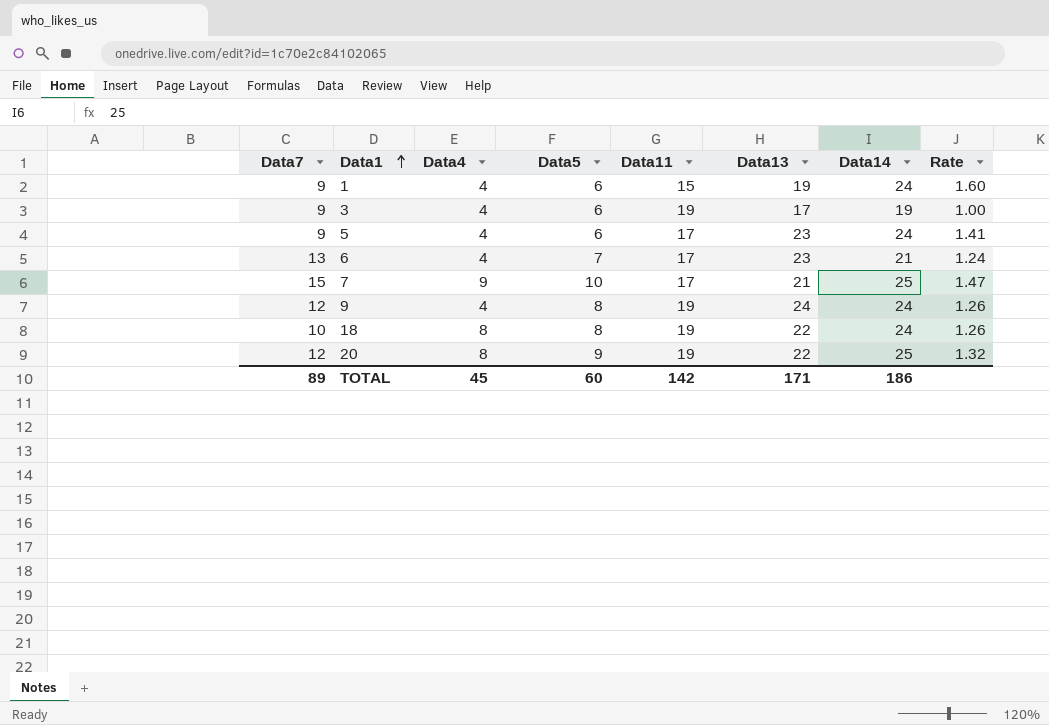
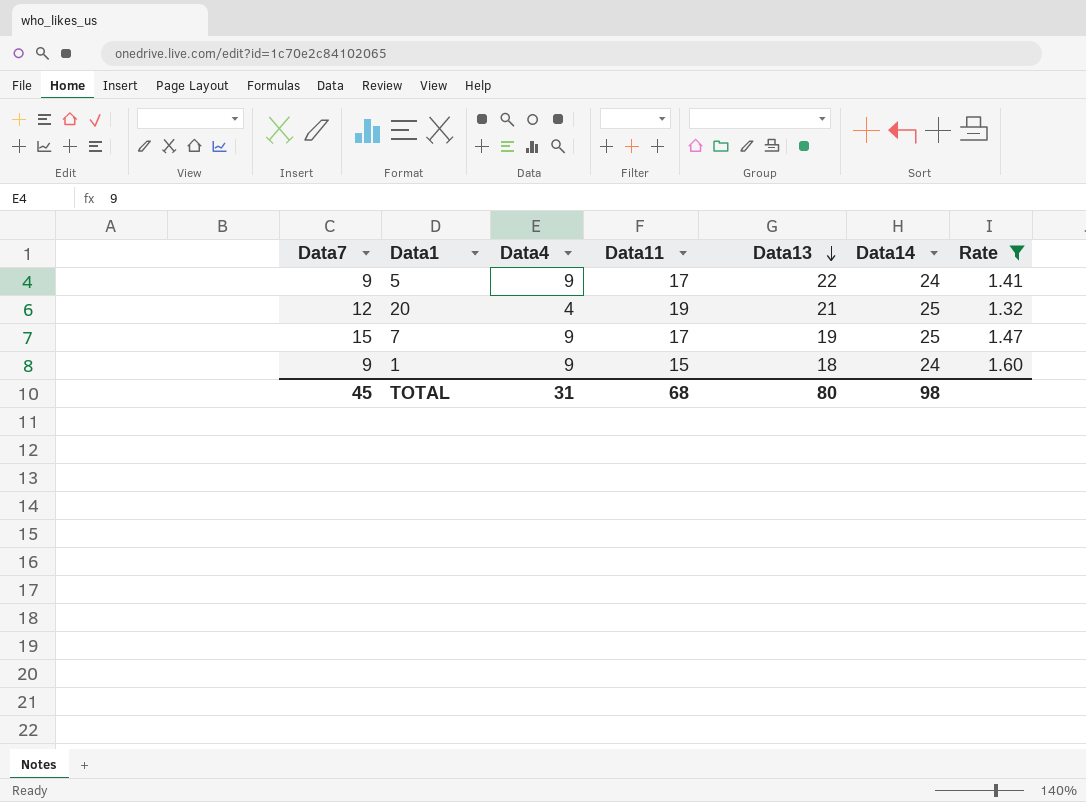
filter: none -> Rate >= 1.32
row order: Data1 ascending -> Data13 descending
column Data5 | position: 4 -> none
5 | Data4: 4 -> 9
5 | Data13: 23 -> 22
20 | Data4: 8 -> 4
20 | Data13: 22 -> 21
7 | Data13: 21 -> 19
1 | Data4: 4 -> 9
1 | Data13: 19 -> 18
TOTAL | Data7: 89 -> 45
TOTAL | Data4: 45 -> 31
TOTAL | Data11: 142 -> 68
TOTAL | Data13: 171 -> 80
TOTAL | Data14: 186 -> 98

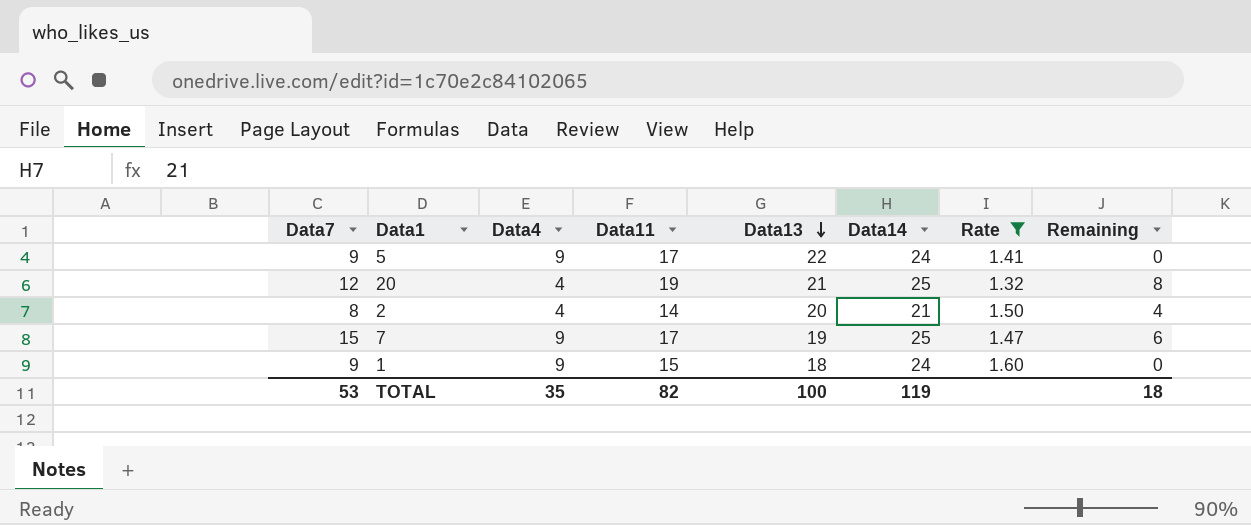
column Remaining | formula: none -> [Data7] - [Data4]
row 2: none -> 8 | 4 | 14 | 20 | 21 | 1.50 | 4
TOTAL | Data7: 45 -> 53
TOTAL | Data4: 31 -> 35
TOTAL | Data11: 68 -> 82
TOTAL | Data13: 80 -> 100
TOTAL | Data14: 98 -> 119

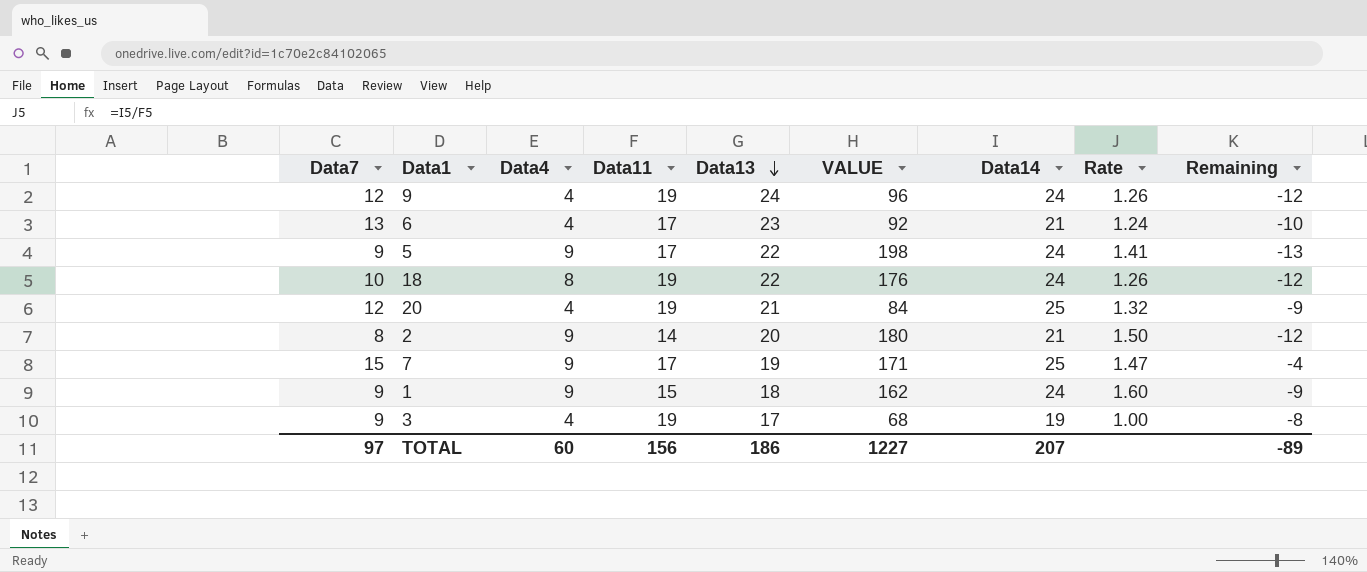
filter: Rate >= 1.32 -> none
column VALUE | formula: none -> [Data4] * [Data13]
column Remaining | formula: [Data7] - [Data4] -> [Data7] - [Data13]
2 | Data4: 4 -> 9
TOTAL | Data7: 53 -> 97
TOTAL | Data4: 35 -> 60
TOTAL | Data11: 82 -> 156
TOTAL | Data13: 100 -> 186
TOTAL | Data14: 119 -> 207
TOTAL | Remaining: 18 -> -89

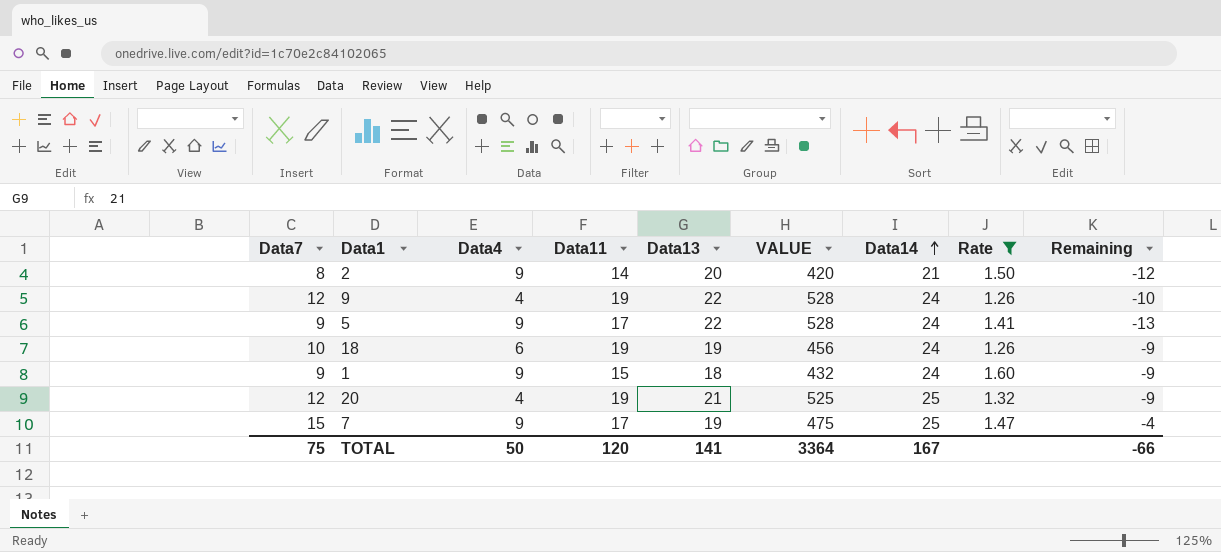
filter: none -> Rate >= 1.26
row order: Data13 descending -> Data14 ascending
column VALUE | formula: [Data4] * [Data13] -> [Data13] * [Data14]
9 | Data13: 24 -> 22
9 | Remaining: -12 -> -10
18 | Data4: 8 -> 6
18 | Data13: 22 -> 19
18 | Remaining: -12 -> -9
TOTAL | Data7: 97 -> 75
TOTAL | Data4: 60 -> 50
TOTAL | Data11: 156 -> 120
TOTAL | Data13: 186 -> 141
TOTAL | VALUE: 1227 -> 3364
TOTAL | Data14: 207 -> 167
TOTAL | Remaining: -89 -> -66

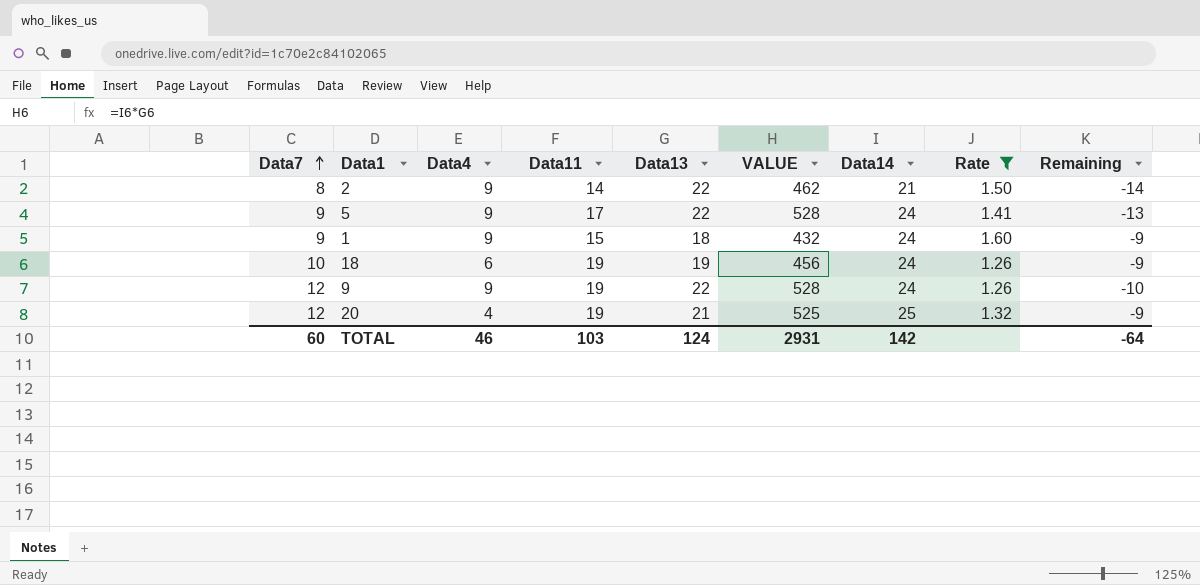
row order: Data14 ascending -> Data7 ascending
row 7: 15 | 9 | 17 | 19 | 475 | 25 | 1.47 | -4 -> none
2 | Data13: 20 -> 22
2 | VALUE: 420 -> 462
2 | Remaining: -12 -> -14
9 | Data4: 4 -> 9
TOTAL | Data7: 75 -> 60
TOTAL | Data4: 50 -> 46
TOTAL | Data11: 120 -> 103
TOTAL | Data13: 141 -> 124
TOTAL | VALUE: 3364 -> 2931
TOTAL | Data14: 167 -> 142
TOTAL | Remaining: -66 -> -64

